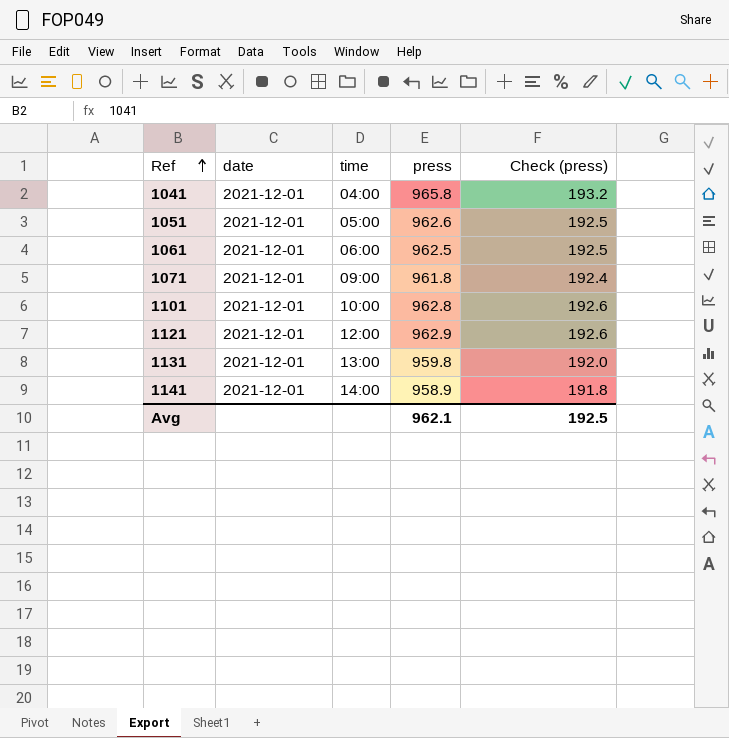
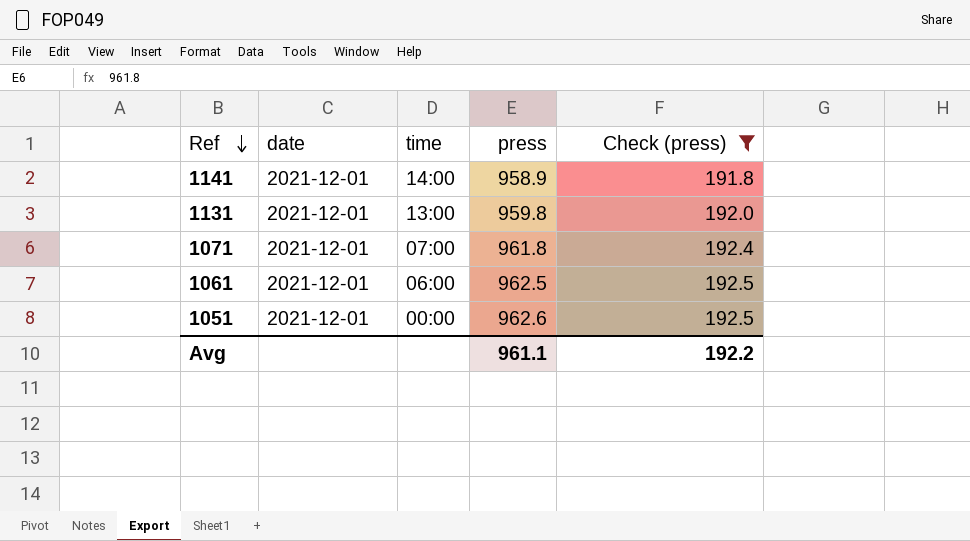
filter: none -> Check (press) <= 192.5
row order: Ref ascending -> Ref descending
1071 | time: 09:00 -> 07:00
1051 | time: 05:00 -> 00:00
Avg | press: 962.1 -> 961.1
Avg | Check (press): 192.5 -> 192.2

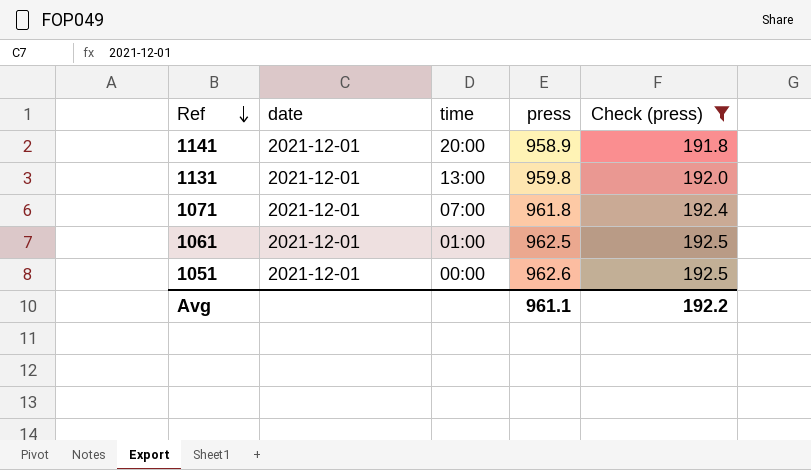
1141 | time: 14:00 -> 20:00
1061 | time: 06:00 -> 01:00

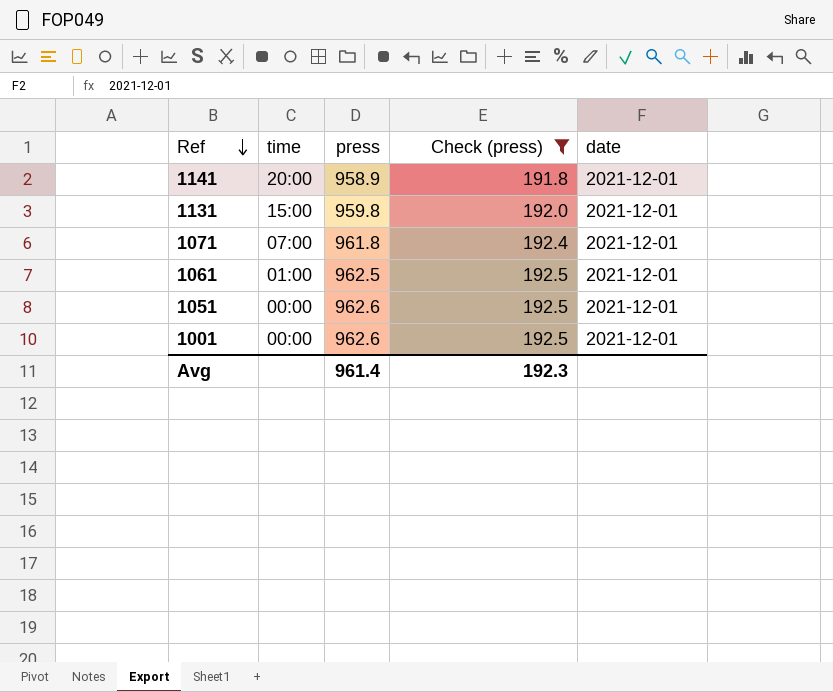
column date | position: 2 -> 5
1131 | time: 13:00 -> 15:00
row 1001: none -> 00:00 | 962.6 | 192.5 | 2021-12-01
Avg | press: 961.1 -> 961.4
Avg | Check (press): 192.2 -> 192.3

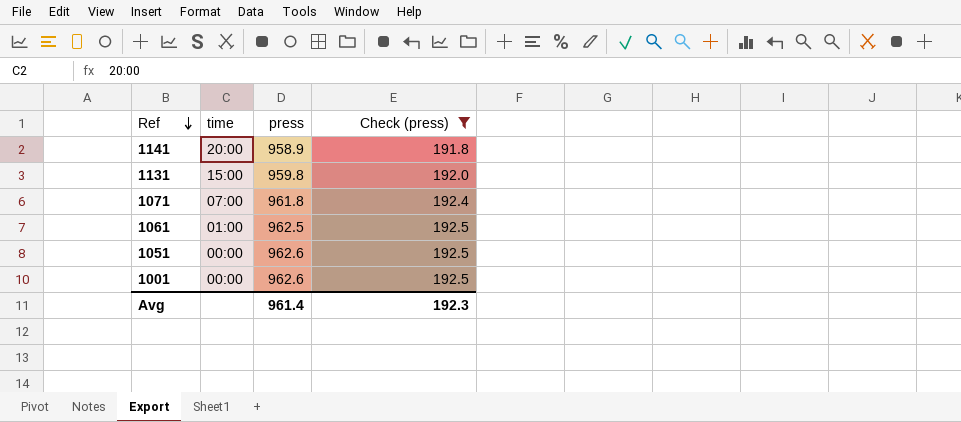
column date | position: 5 -> none

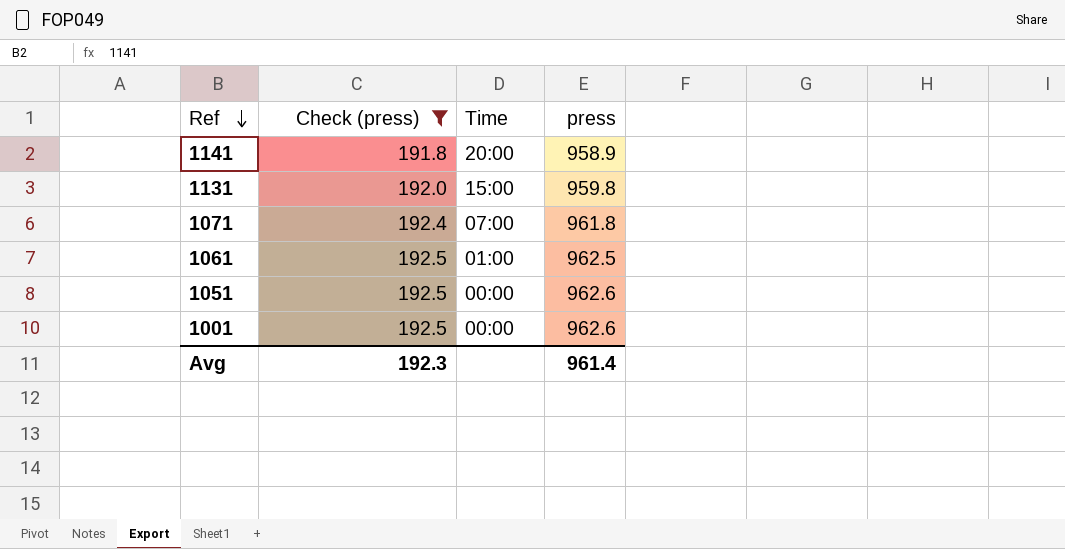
column Check (press) | position: 4 -> 2
column name: time -> Time

